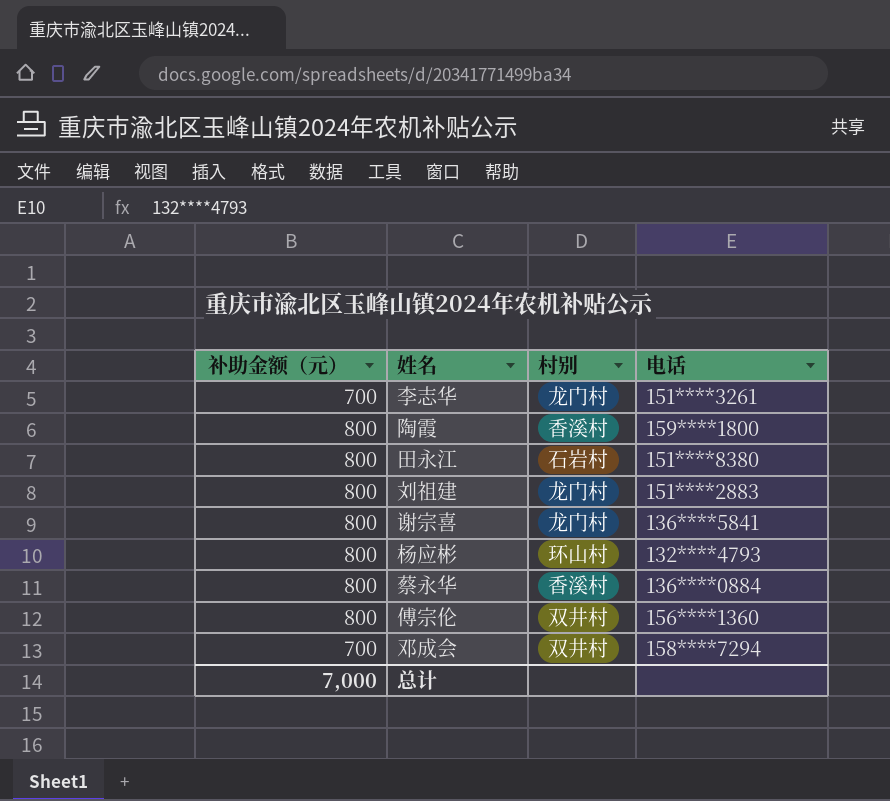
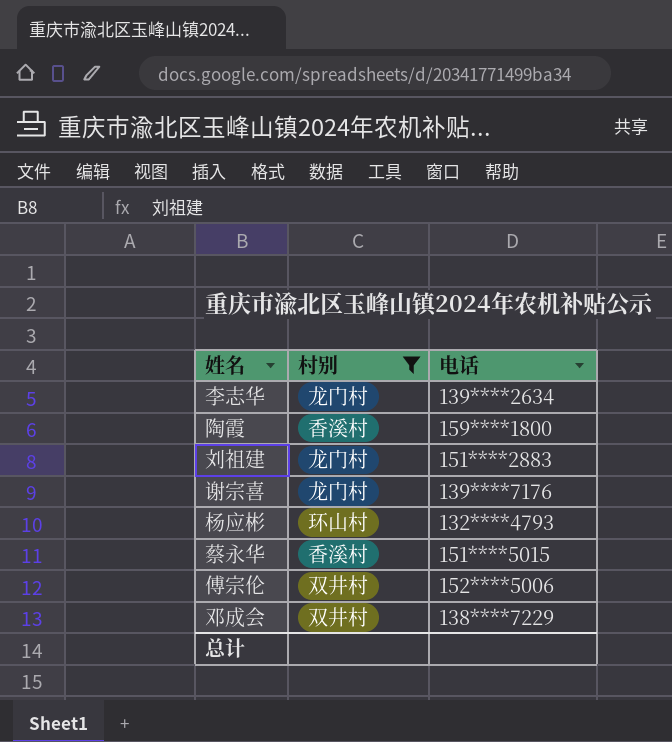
filter: none -> 村别 != 石岩村
column 补助金额（元） | position: 1 -> none
李志华 | 电话: 151****3261 -> 139****2634
谢宗喜 | 电话: 136****5841 -> 139****7176
蔡永华 | 电话: 136****0884 -> 151****5015
傅宗伦 | 电话: 156****1360 -> 152****5006
邓成会 | 电话: 158****7294 -> 138****7229

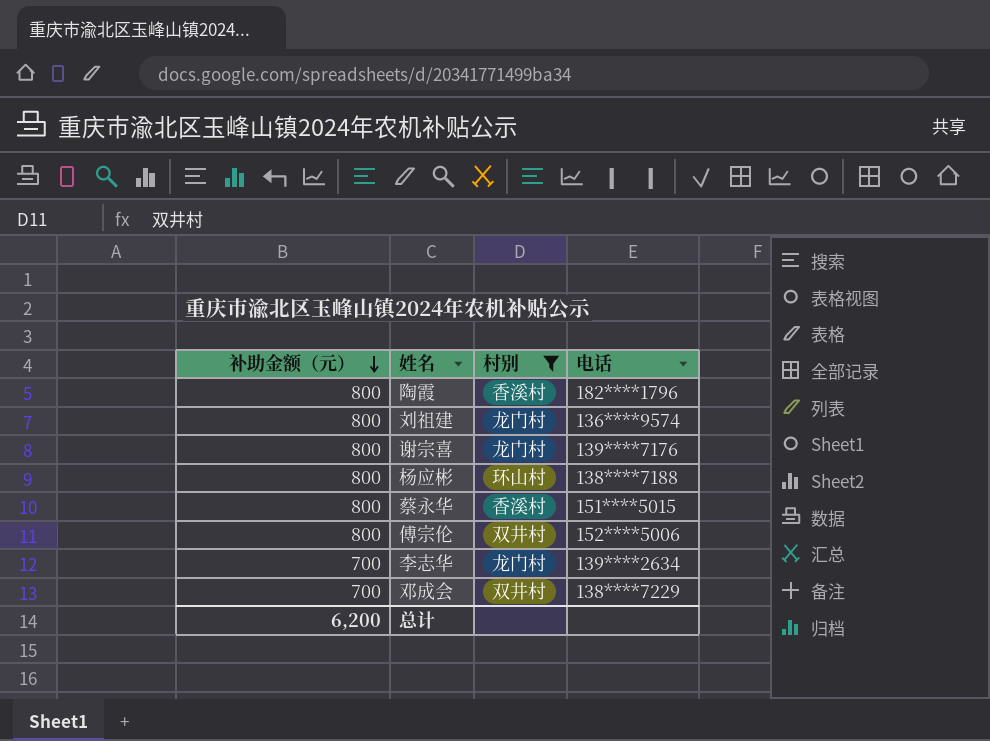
row order: none -> 补助金额（元） descending
column 补助金额（元） | position: none -> 1
陶霞 | 电话: 159****1800 -> 182****1796
刘祖建 | 电话: 151****2883 -> 136****9574
杨应彬 | 电话: 132****4793 -> 138****7188

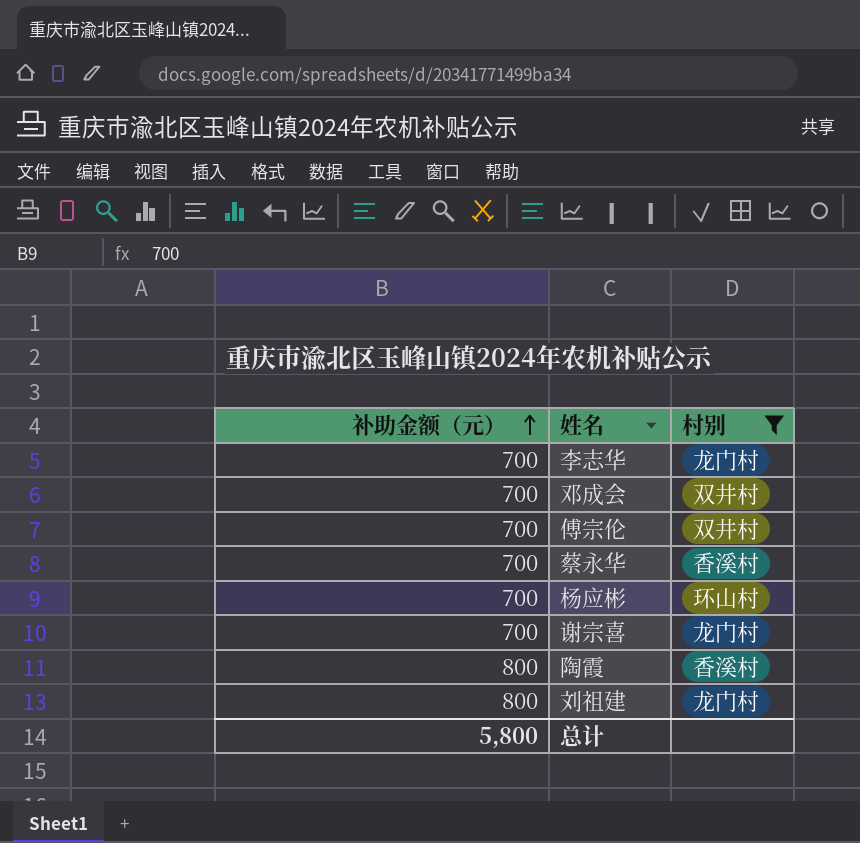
row order: 补助金额（元） descending -> 补助金额（元） ascending
column 电话 | position: 4 -> none
傅宗伦 | 补助金额（元）: 800 -> 700
蔡永华 | 补助金额（元）: 800 -> 700
杨应彬 | 补助金额（元）: 800 -> 700
谢宗喜 | 补助金额（元）: 800 -> 700
总计 | 补助金额（元）: 6,200 -> 5,800

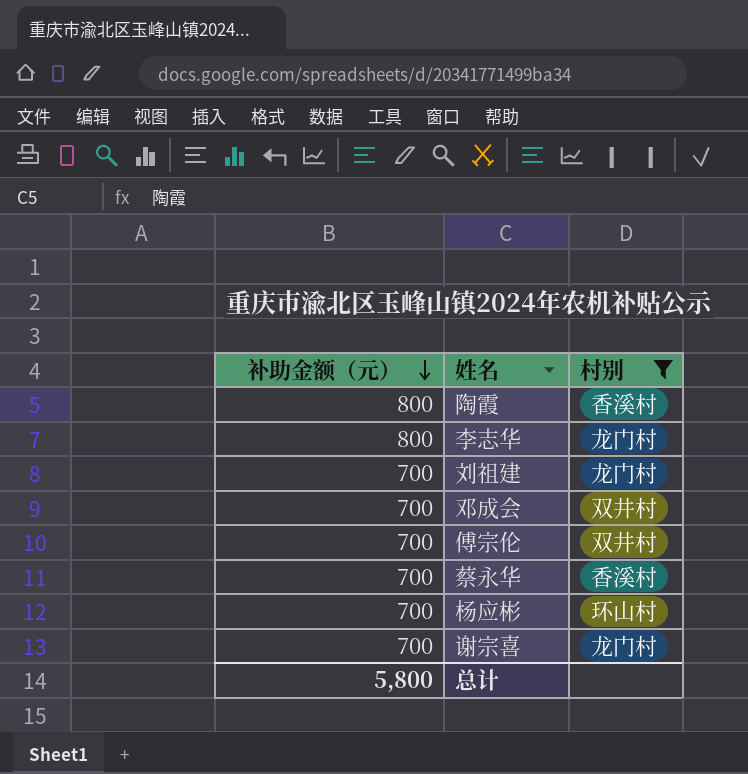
row order: 补助金额（元） ascending -> 补助金额（元） descending
李志华 | 补助金额（元）: 700 -> 800
刘祖建 | 补助金额（元）: 800 -> 700

